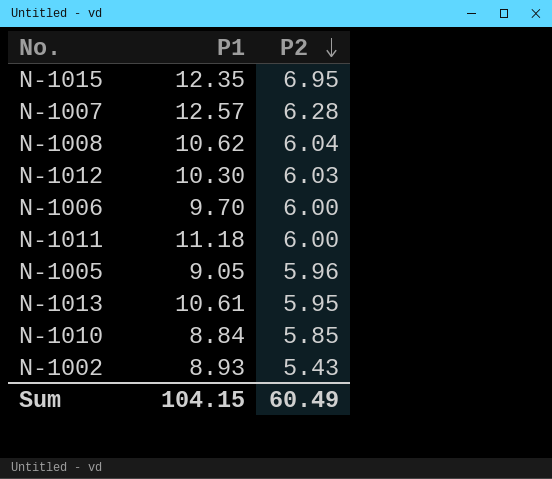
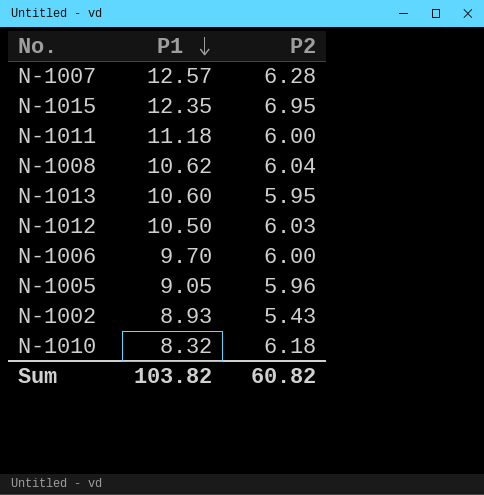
row order: P2 descending -> P1 descending
N-1013 | P1: 10.61 -> 10.60
N-1012 | P1: 10.30 -> 10.50
N-1010 | P1: 8.84 -> 8.32
N-1010 | P2: 5.85 -> 6.18
Sum | P1: 104.15 -> 103.82
Sum | P2: 60.49 -> 60.82

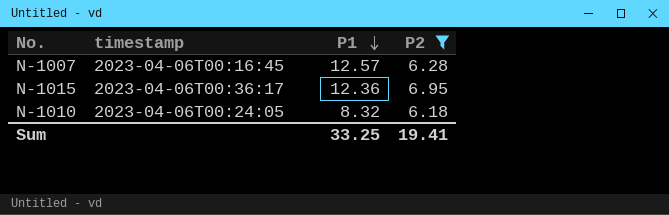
filter: none -> P2 >= 6.18
column timestamp | position: none -> 2
N-1015 | P1: 12.35 -> 12.36
Sum | P1: 103.82 -> 33.25
Sum | P2: 60.82 -> 19.41

